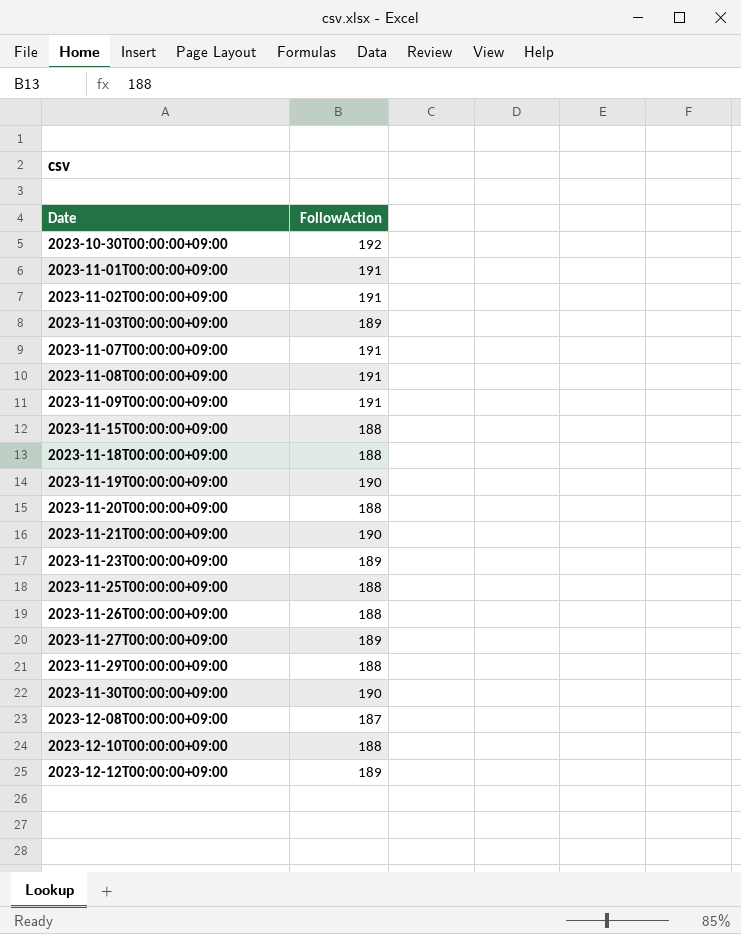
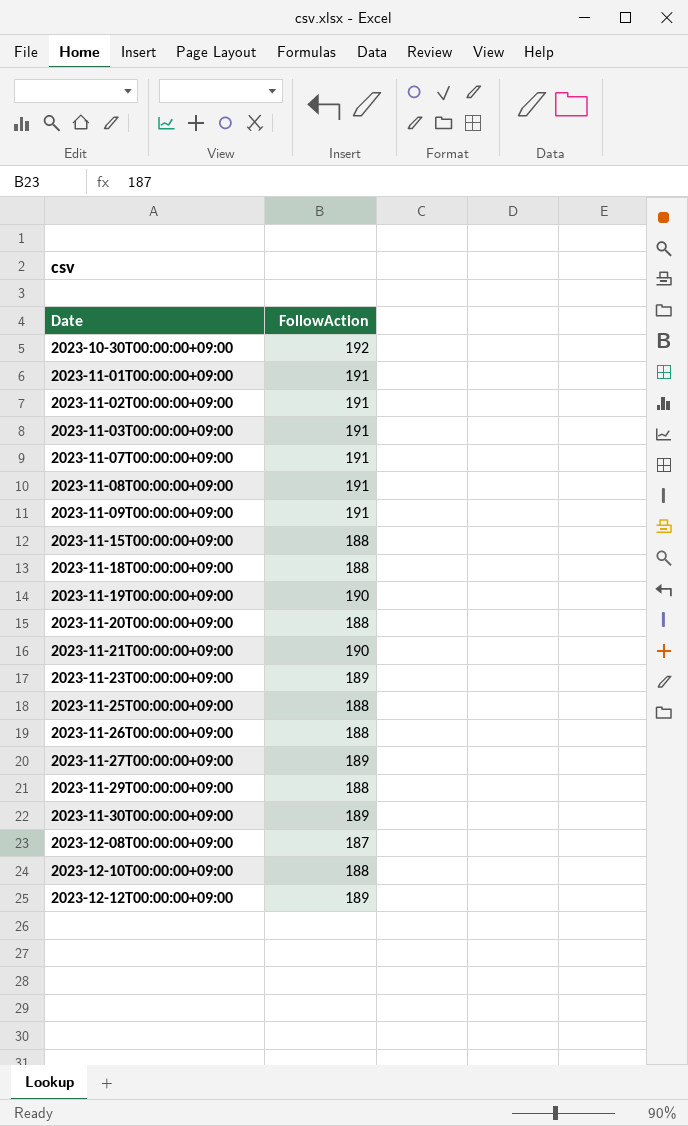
2023-11-03T00:00:00+09:00 | FollowAction: 189 -> 191
2023-11-30T00:00:00+09:00 | FollowAction: 190 -> 189

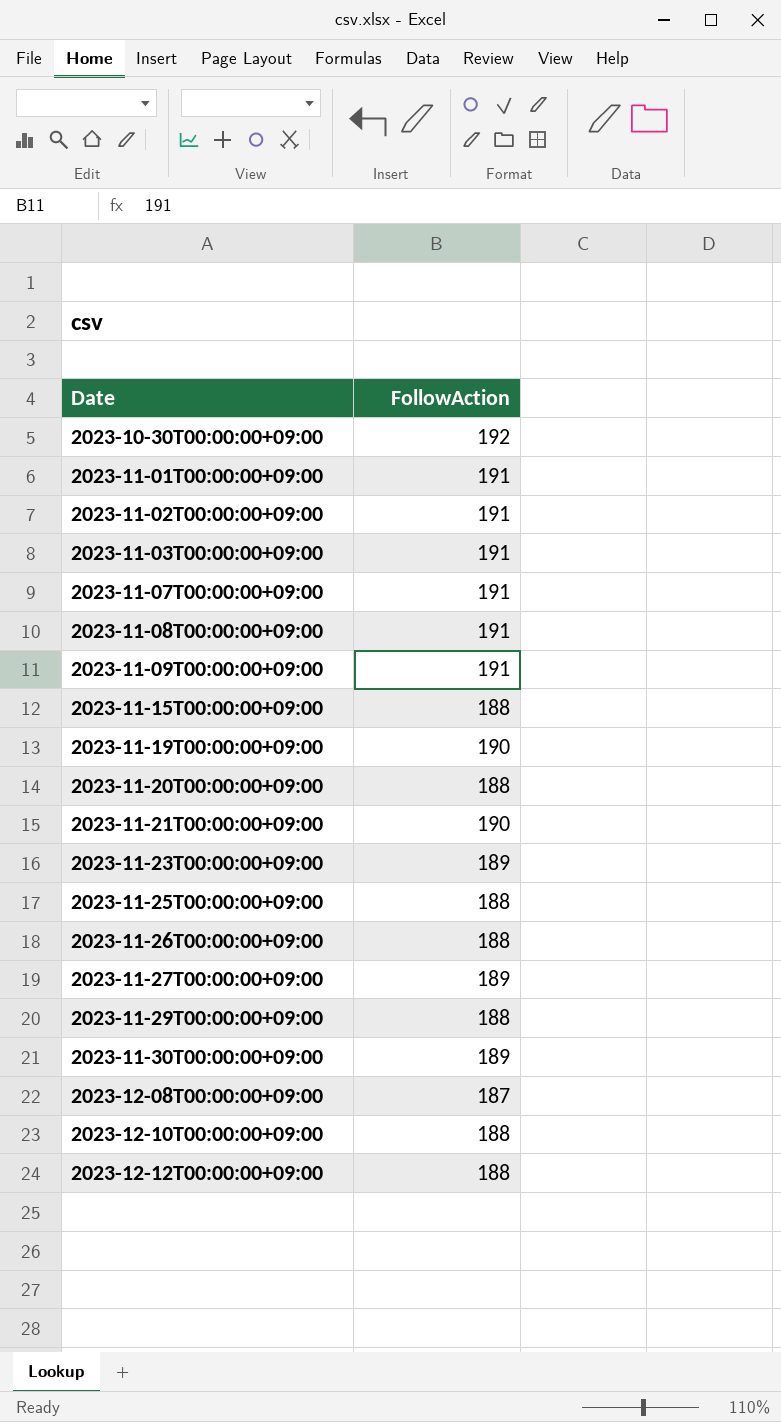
row 2023-11-18T00:00:00+09:00: 188 -> none
2023-12-12T00:00:00+09:00 | FollowAction: 189 -> 188

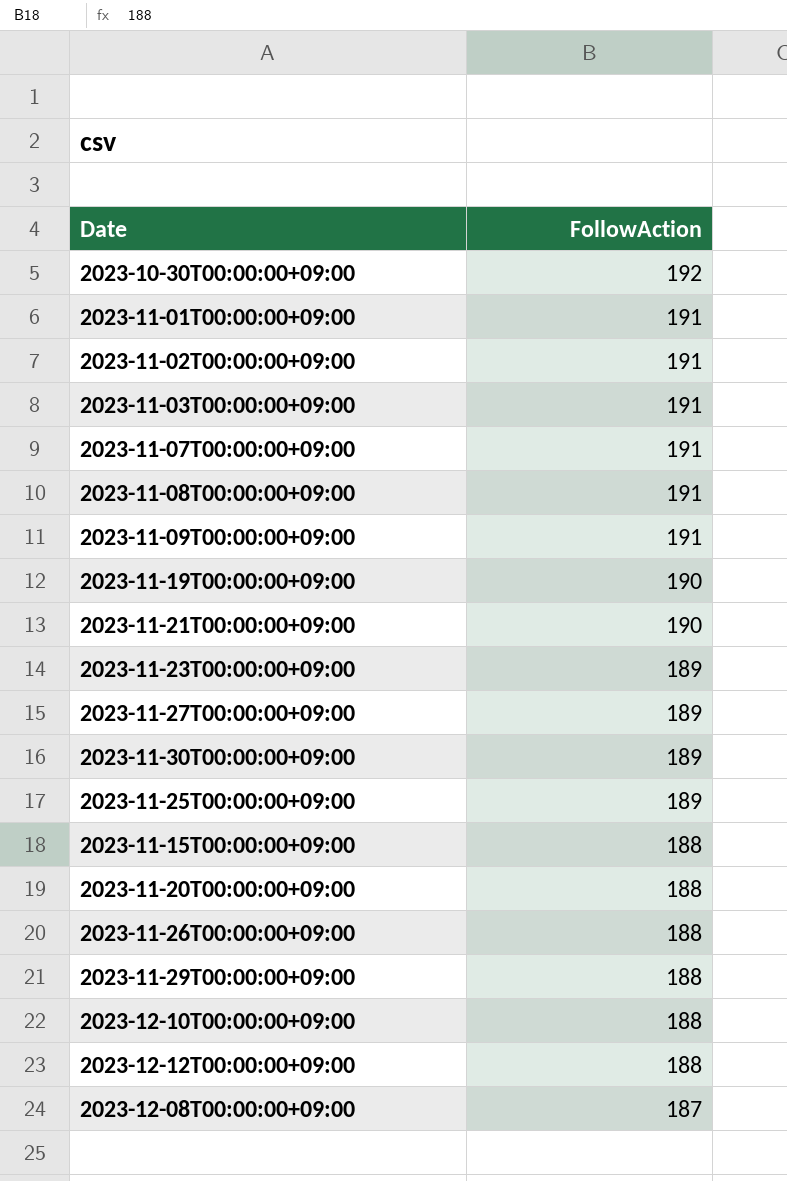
row order: Date ascending -> FollowAction descending
2023-11-25T00:00:00+09:00 | FollowAction: 188 -> 189

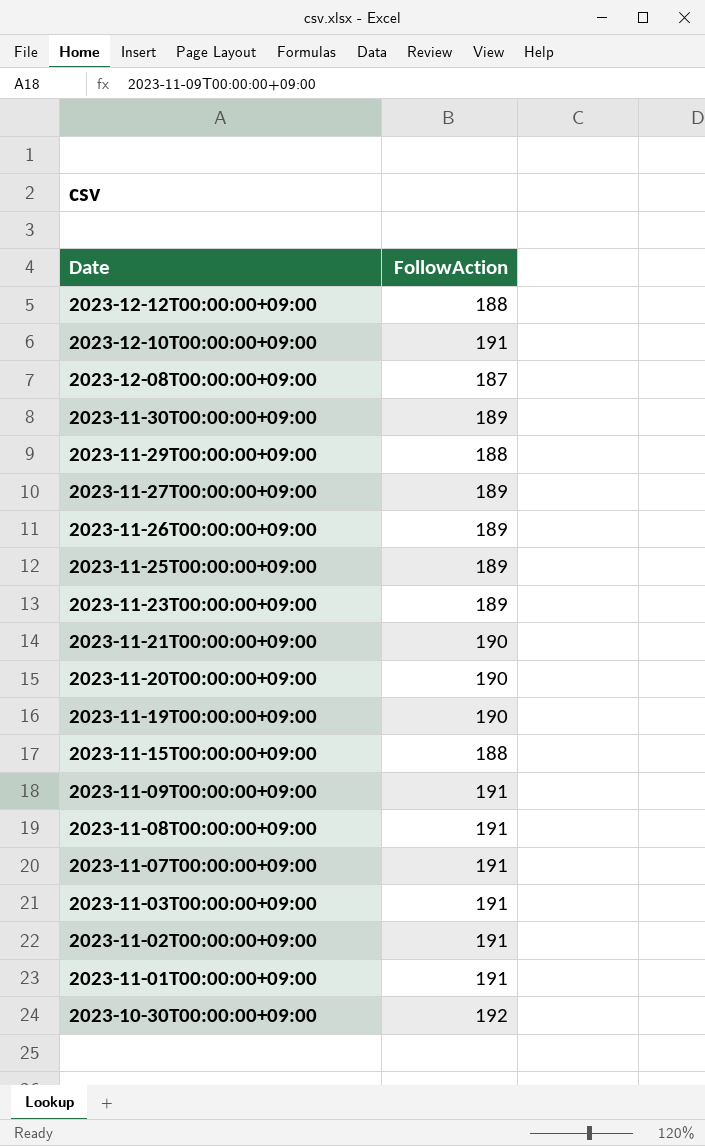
row order: FollowAction descending -> Date descending
2023-12-10T00:00:00+09:00 | FollowAction: 188 -> 191
2023-11-26T00:00:00+09:00 | FollowAction: 188 -> 189
2023-11-20T00:00:00+09:00 | FollowAction: 188 -> 190

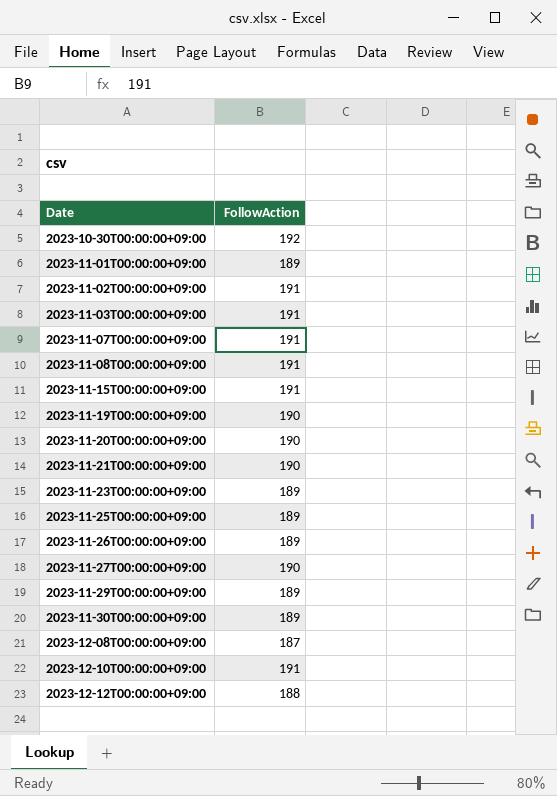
row order: Date descending -> Date ascending
row 2023-11-09T00:00:00+09:00: 191 -> none
2023-11-01T00:00:00+09:00 | FollowAction: 191 -> 189
2023-11-15T00:00:00+09:00 | FollowAction: 188 -> 191
2023-11-27T00:00:00+09:00 | FollowAction: 189 -> 190
2023-11-29T00:00:00+09:00 | FollowAction: 188 -> 189

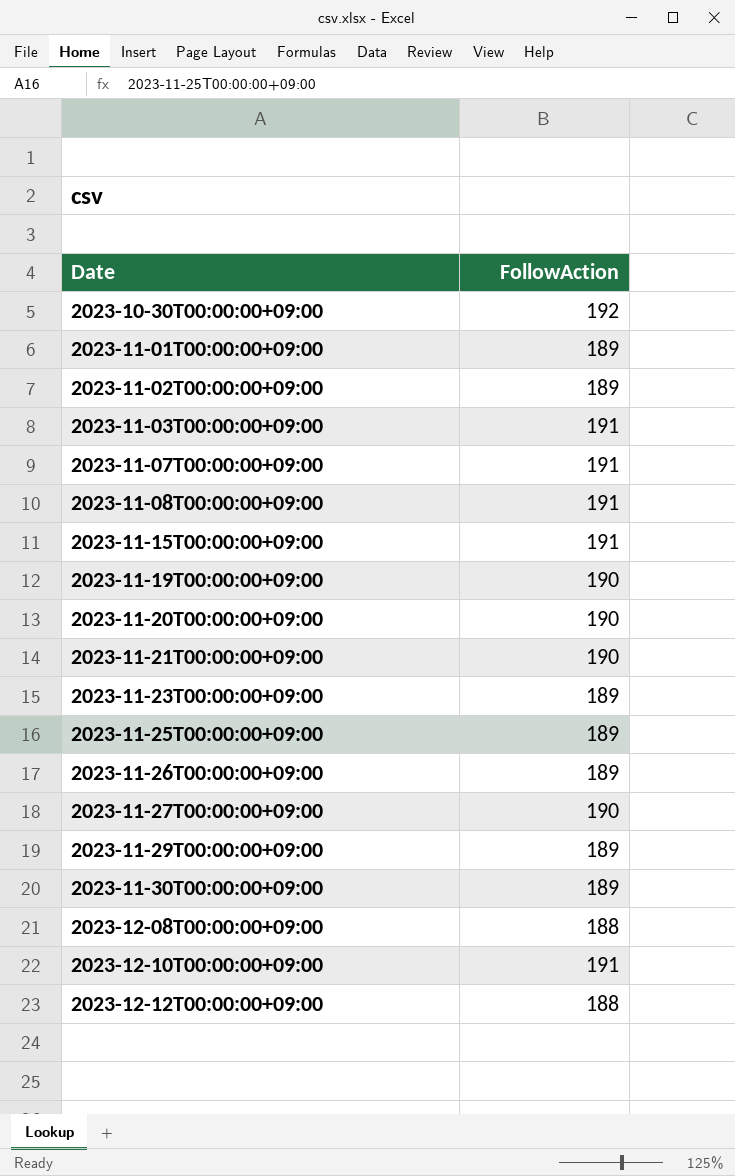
2023-11-02T00:00:00+09:00 | FollowAction: 191 -> 189
2023-12-08T00:00:00+09:00 | FollowAction: 187 -> 188

